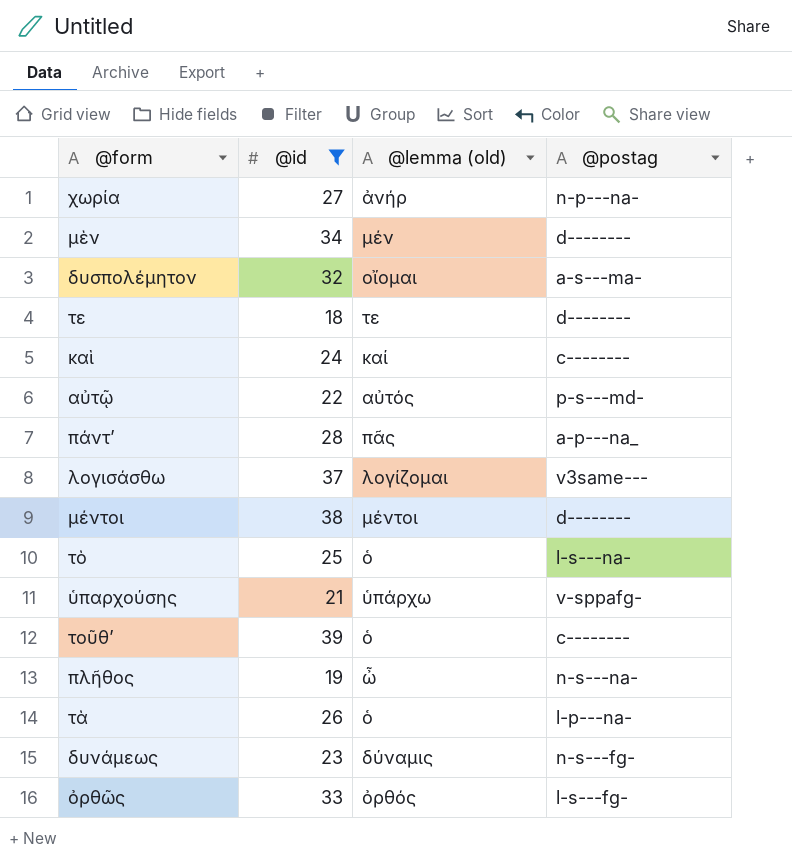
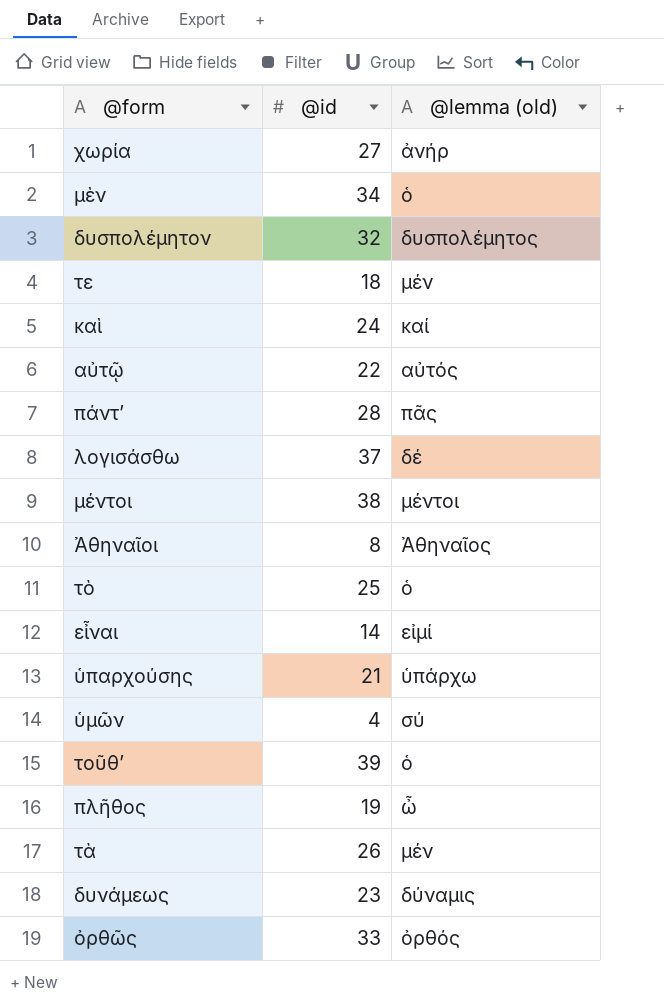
filter: @id >= 18 -> none
column @postag | position: 4 -> none
μὲν | @lemma (old): μέν -> ὁ
δυσπολέμητον | @lemma (old): οἴομαι -> δυσπολέμητος
τε | @lemma (old): τε -> μέν
λογισάσθω | @lemma (old): λογίζομαι -> δέ
τὰ | @lemma (old): ὁ -> μέν

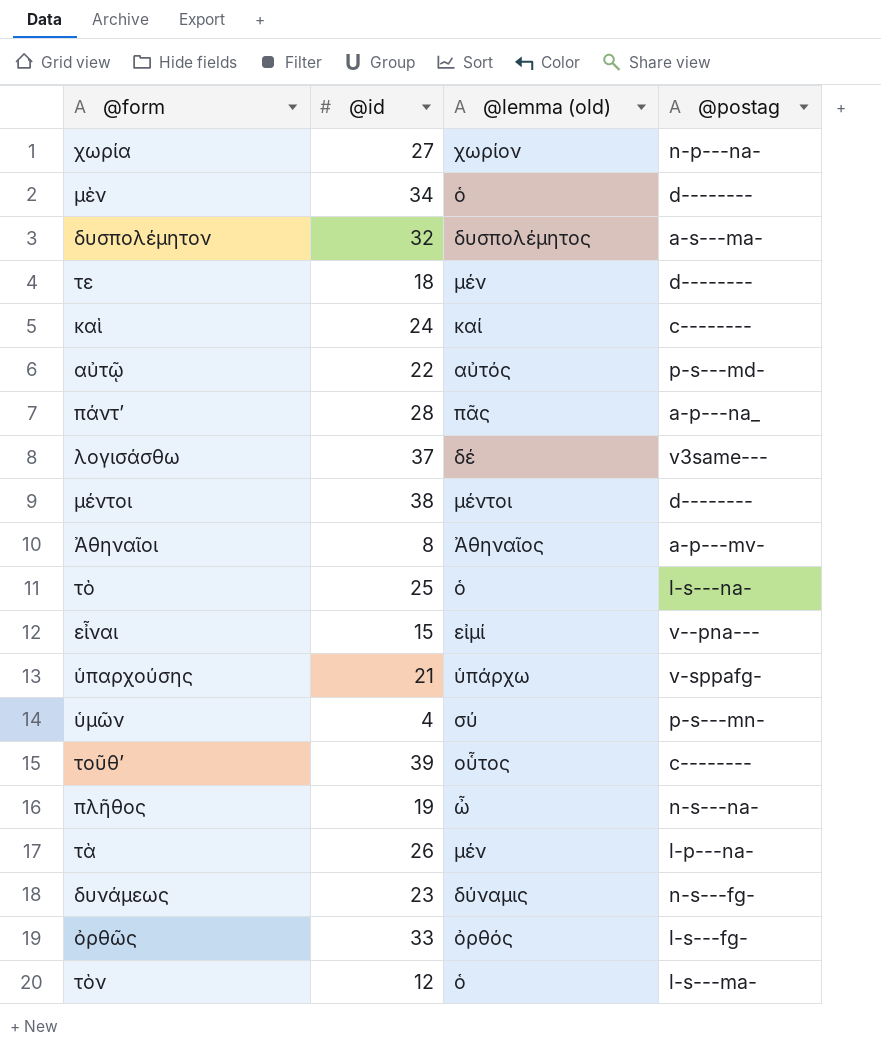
column @postag | position: none -> 4
χωρία | @lemma (old): ἀνήρ -> χωρίον
εἶναι | @id: 14 -> 15
τοῦθʼ | @lemma (old): ὁ -> οὗτος
row τὸν: none -> 12 | ὁ | l-s---ma-

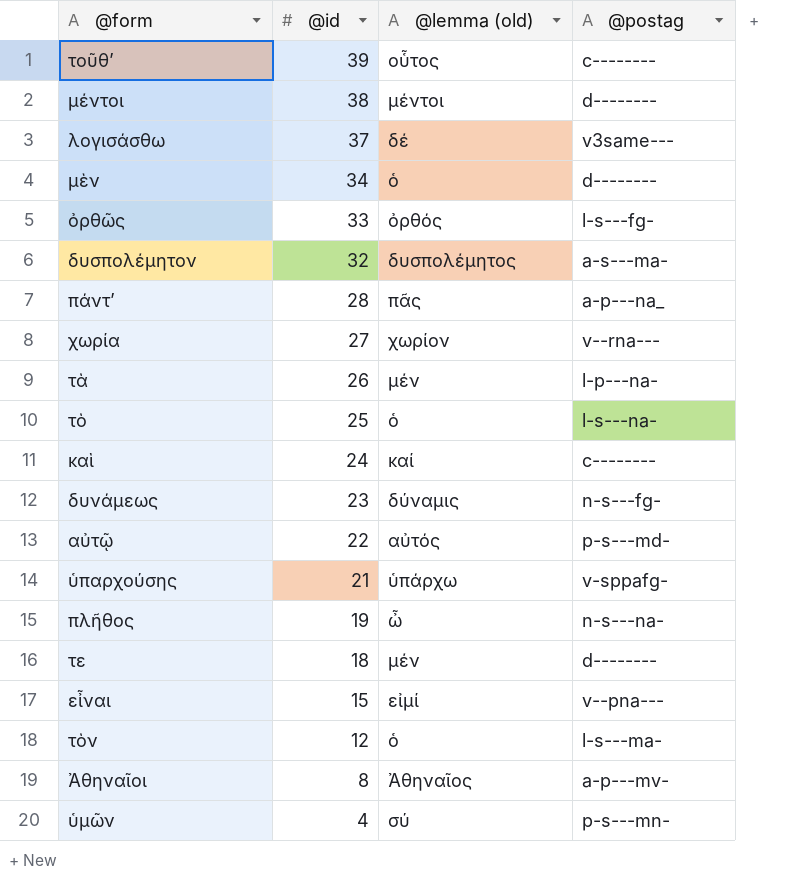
row order: none -> @id descending
χωρία | @postag: n-p---na- -> v--rna---

